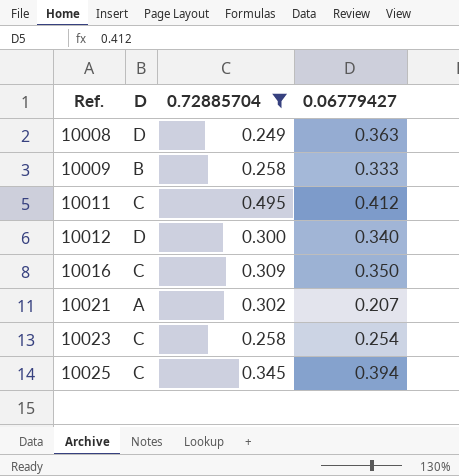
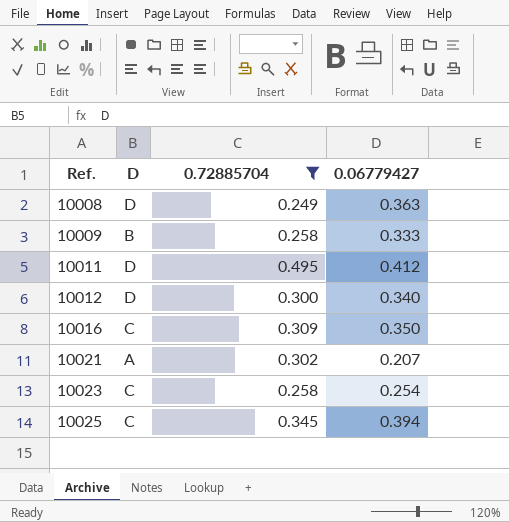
10011 | D: C -> D

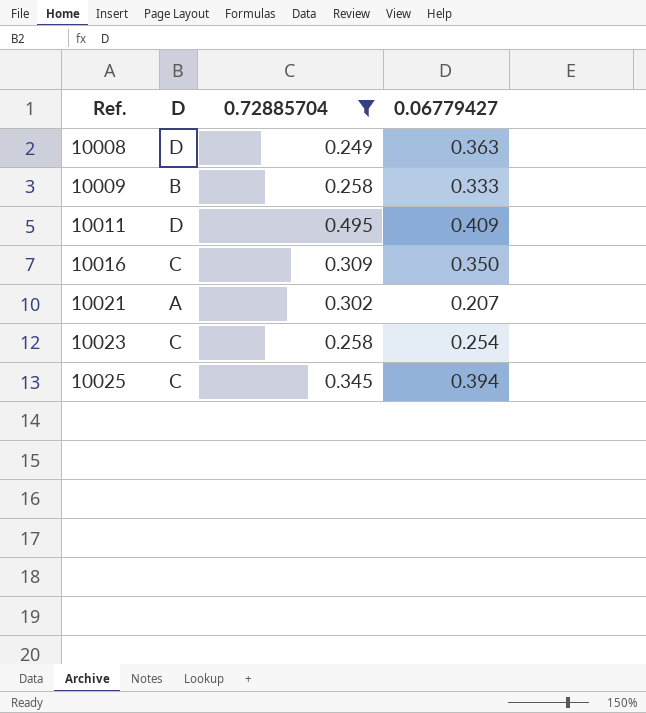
row 10012: D | 0.300 | 0.340 -> none
10011 | 0.06779427: 0.412 -> 0.409

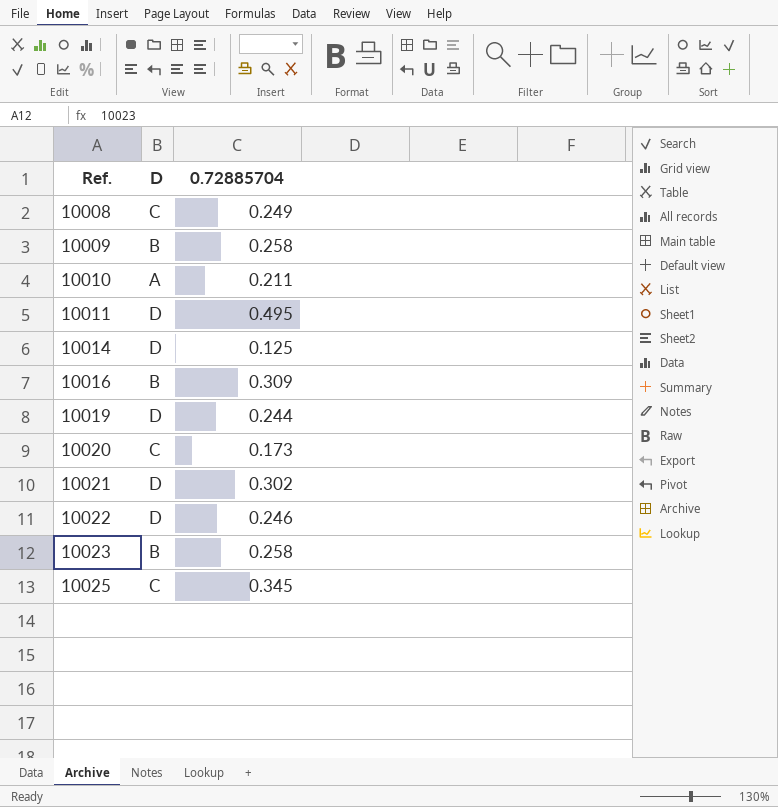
filter: 0.72885704 >= 0.249 -> none
column 0.06779427 | position: 4 -> none
10008 | D: D -> C
10016 | D: C -> B
10021 | D: A -> D
10023 | D: C -> B

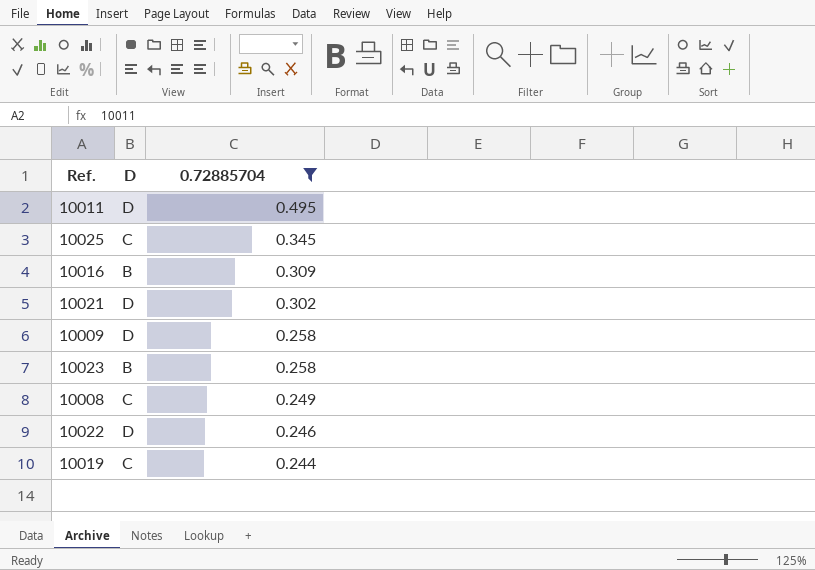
filter: none -> 0.72885704 >= 0.244
row order: Ref. ascending -> 0.72885704 descending
10009 | D: B -> D
10019 | D: D -> C

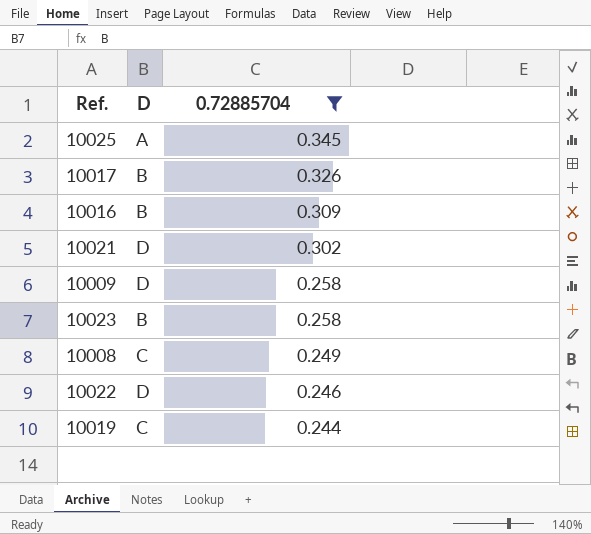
row 10011: D | 0.495 -> none
10025 | D: C -> A
row 10017: none -> B | 0.326

